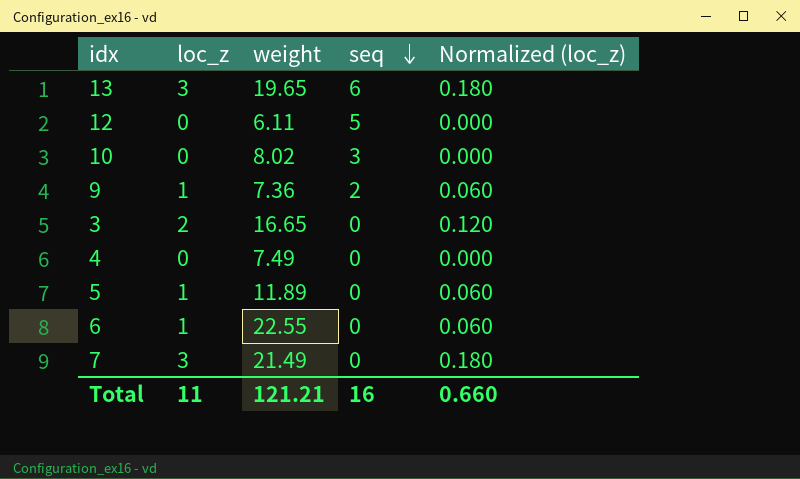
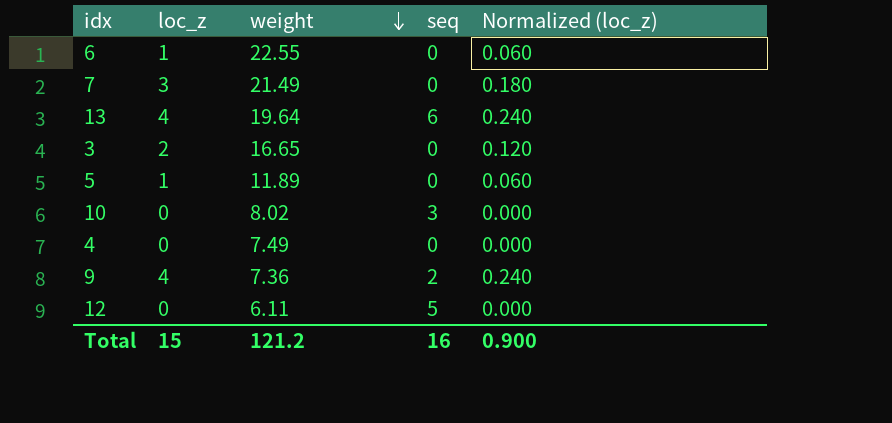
row order: seq descending -> weight descending
13 | loc_z: 3 -> 4
13 | weight: 19.65 -> 19.64
13 | Normalized (loc_z): 0.180 -> 0.240
9 | loc_z: 1 -> 4
9 | Normalized (loc_z): 0.060 -> 0.240
Total | loc_z: 11 -> 15
Total | weight: 121.21 -> 121.2
Total | Normalized (loc_z): 0.660 -> 0.900

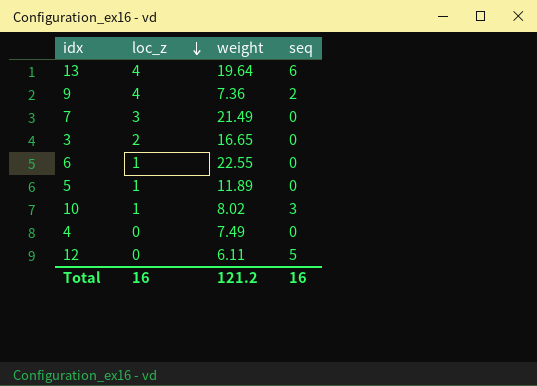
row order: weight descending -> loc_z descending
column Normalized (loc_z) | formula: [loc_z] * 0.06 -> none
10 | loc_z: 0 -> 1
Total | loc_z: 15 -> 16

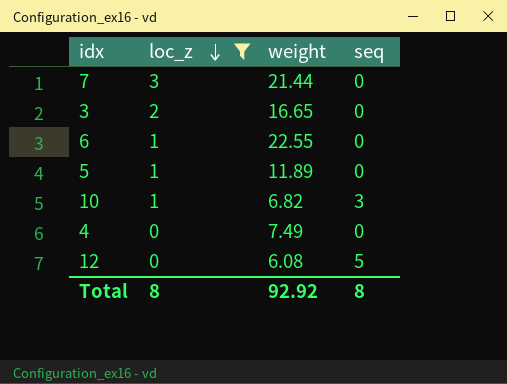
filter: none -> loc_z != 4
7 | weight: 21.49 -> 21.44
10 | weight: 8.02 -> 6.82
12 | weight: 6.11 -> 6.08
Total | loc_z: 16 -> 8
Total | weight: 121.2 -> 92.92
Total | seq: 16 -> 8

